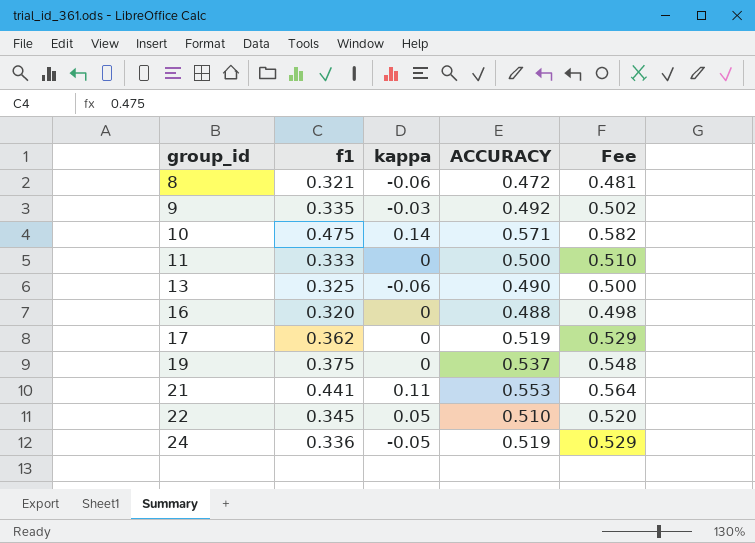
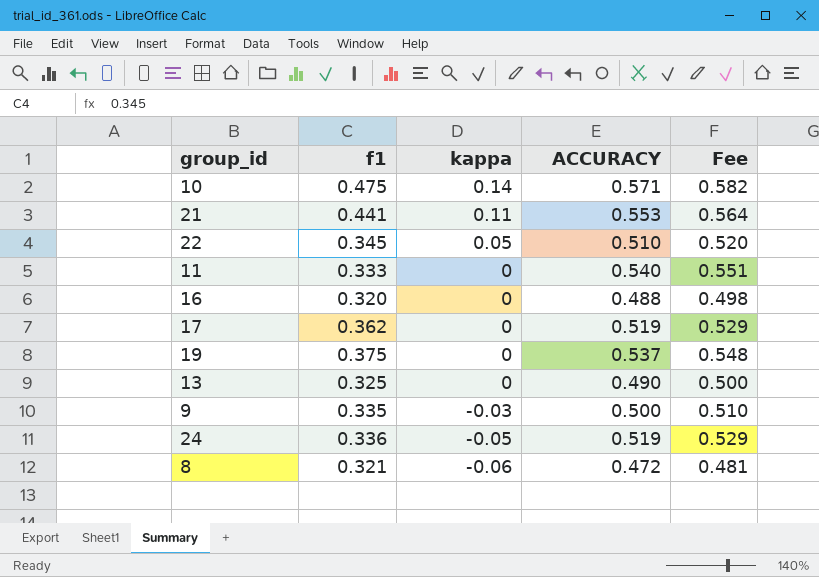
row order: group_id ascending -> kappa descending
11 | ACCURACY: 0.500 -> 0.540
11 | Fee: 0.510 -> 0.551
13 | kappa: -0.06 -> 0
9 | ACCURACY: 0.492 -> 0.500
9 | Fee: 0.502 -> 0.510

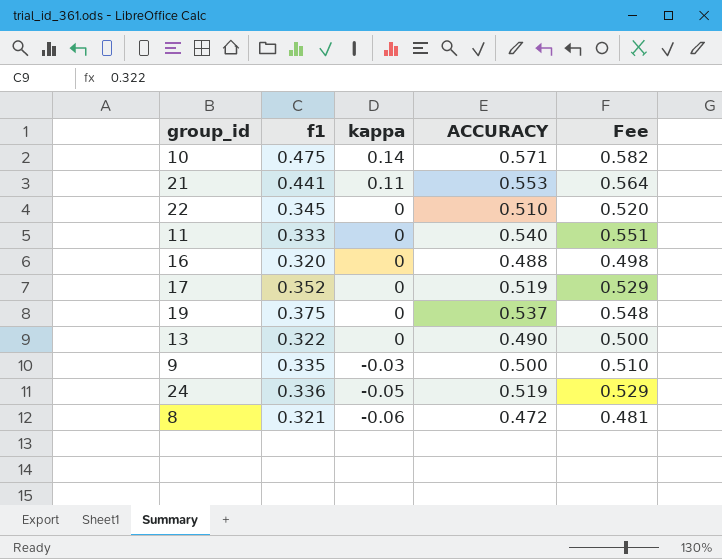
22 | kappa: 0.05 -> 0
17 | f1: 0.362 -> 0.352
13 | f1: 0.325 -> 0.322

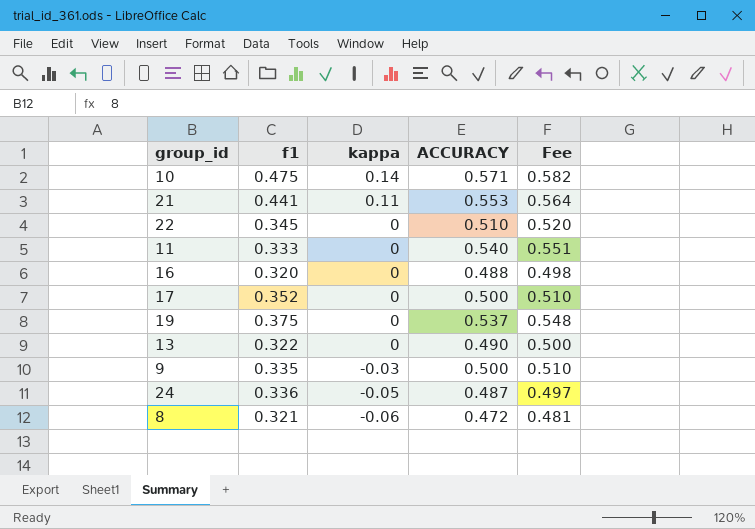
17 | ACCURACY: 0.519 -> 0.500
17 | Fee: 0.529 -> 0.510
24 | ACCURACY: 0.519 -> 0.487
24 | Fee: 0.529 -> 0.497

